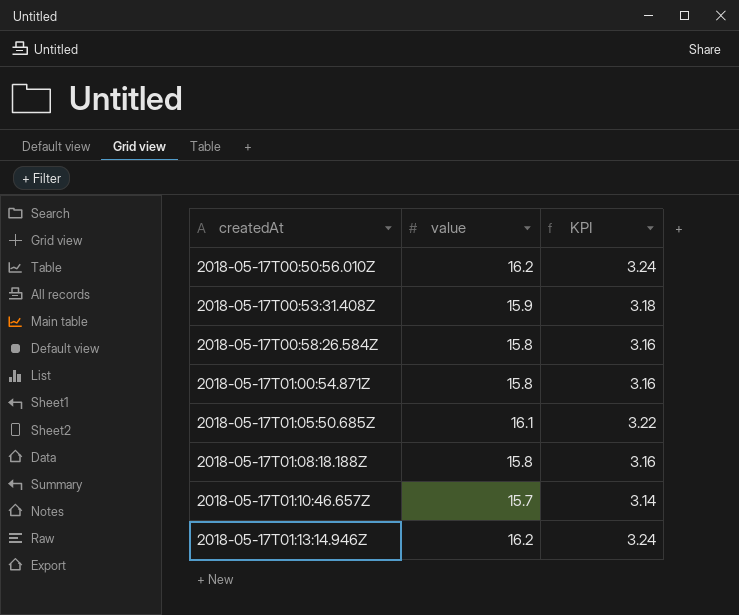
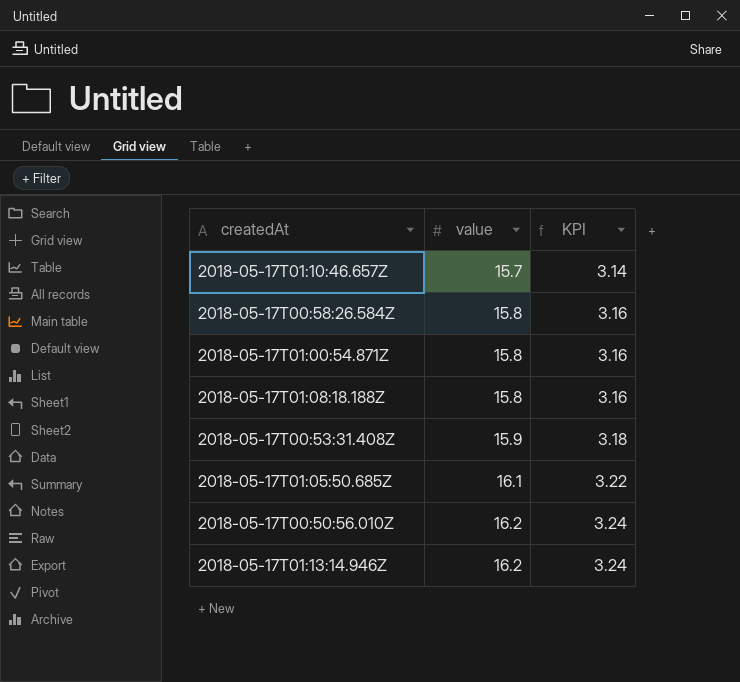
row order: createdAt ascending -> value ascending

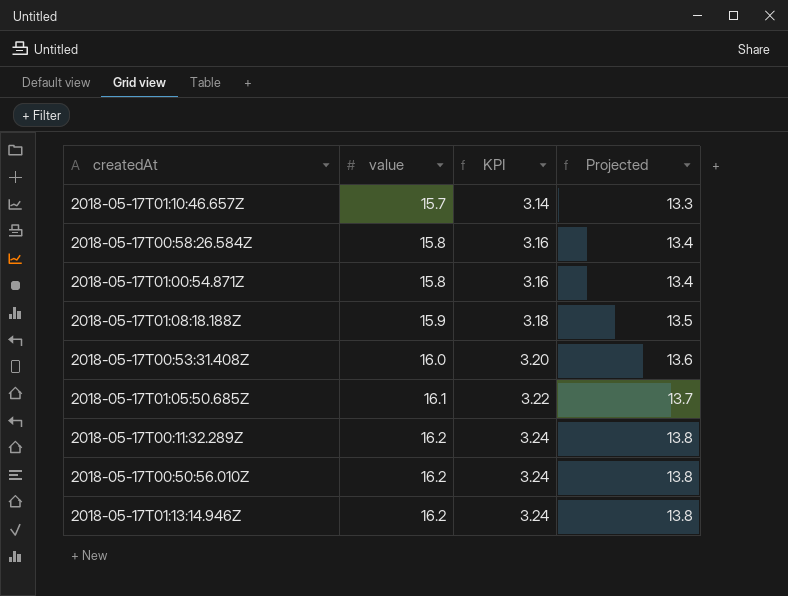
column Projected | formula: none -> [value] * 0.85
2018-05-17T01:08:18.188Z | value: 15.8 -> 15.9
2018-05-17T01:08:18.188Z | KPI: 3.16 -> 3.18
2018-05-17T00:53:31.408Z | value: 15.9 -> 16.0
2018-05-17T00:53:31.408Z | KPI: 3.18 -> 3.20
row 2018-05-17T00:11:32.289Z: none -> 16.2 | 3.24 | 13.8

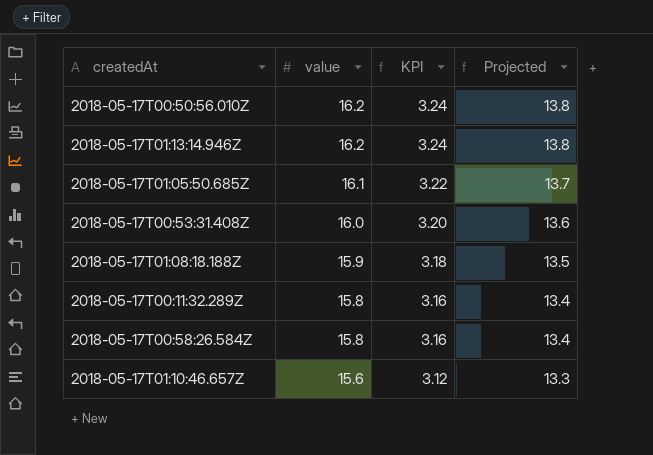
row order: value ascending -> value descending
row 2018-05-17T01:00:54.871Z: 15.8 | 3.16 | 13.4 -> none
2018-05-17T00:11:32.289Z | value: 16.2 -> 15.8
2018-05-17T00:11:32.289Z | KPI: 3.24 -> 3.16
2018-05-17T00:11:32.289Z | Projected: 13.8 -> 13.4
2018-05-17T01:10:46.657Z | value: 15.7 -> 15.6
2018-05-17T01:10:46.657Z | KPI: 3.14 -> 3.12

